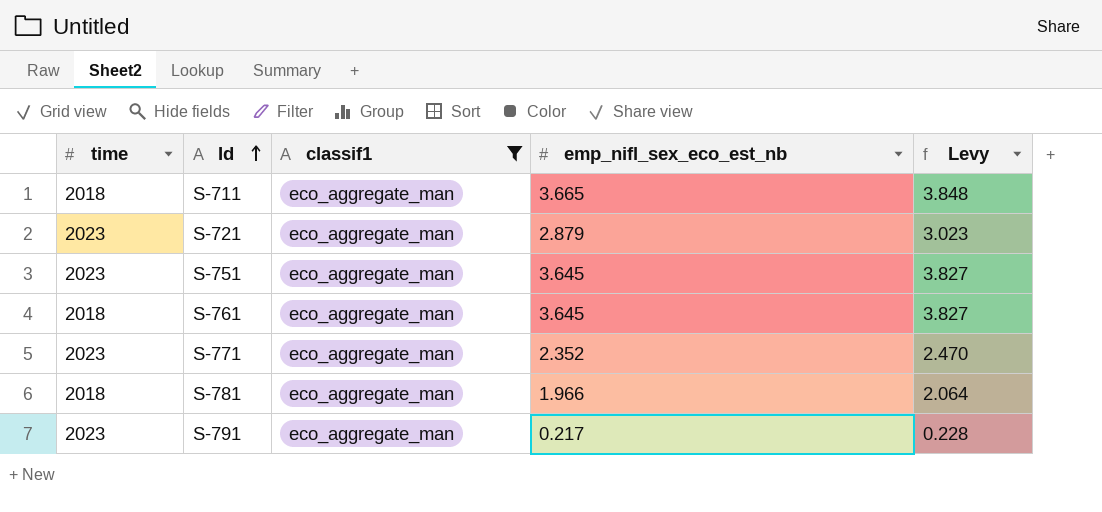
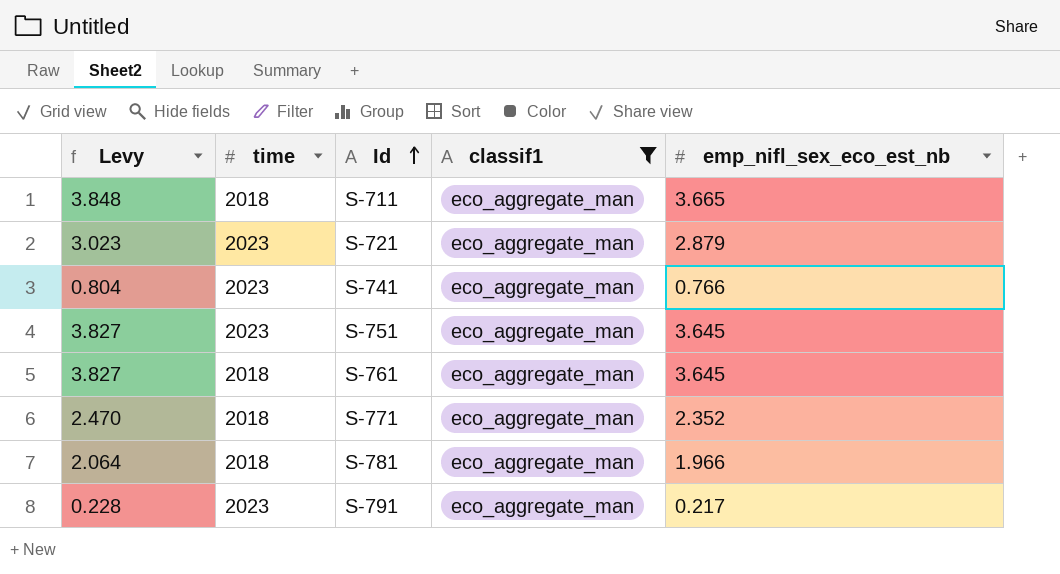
column Levy | position: 5 -> 1
row S-741: none -> 0.804 | 2023 | eco_aggregate_man | 0.766
S-771 | time: 2023 -> 2018

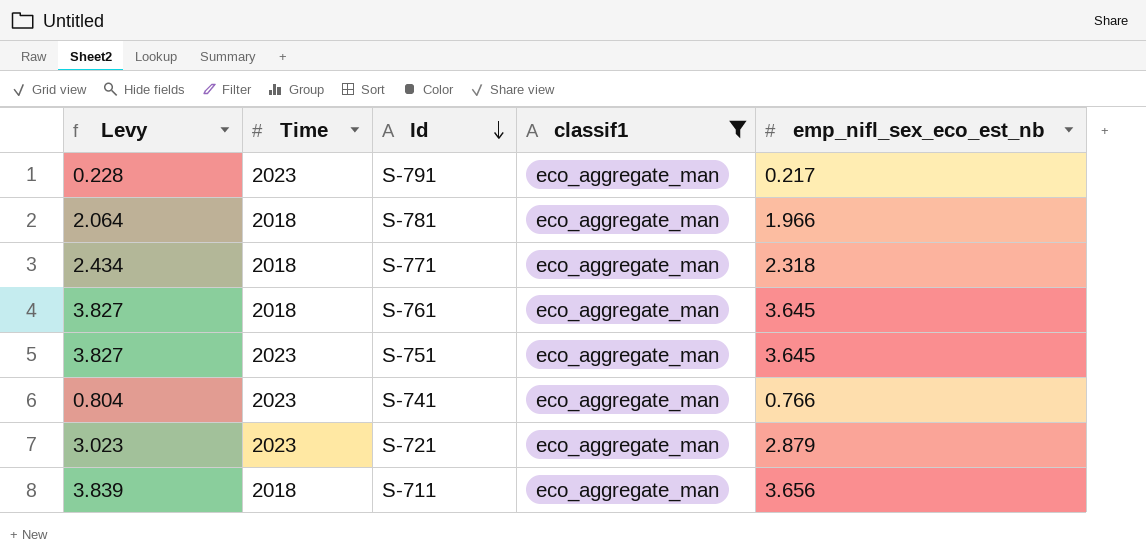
row order: Id ascending -> Id descending
column name: time -> Time
S-771 | Levy: 2.470 -> 2.434
S-771 | emp_nifl_sex_eco_est_nb: 2.352 -> 2.318
S-711 | Levy: 3.848 -> 3.839
S-711 | emp_nifl_sex_eco_est_nb: 3.665 -> 3.656

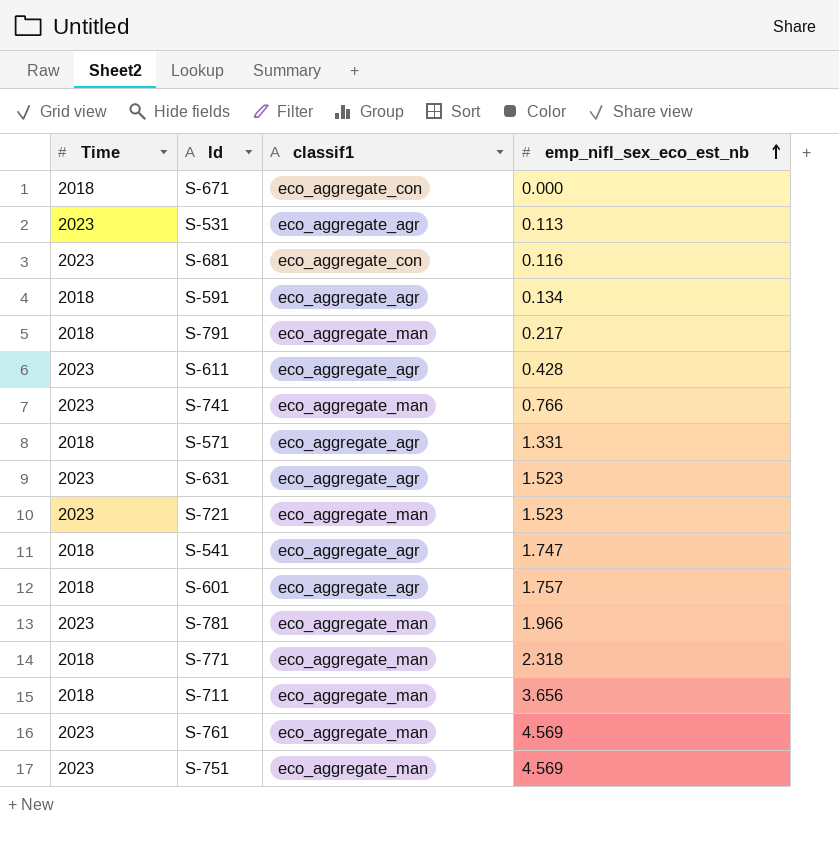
filter: classif1 = eco_aggregate_man -> none
row order: Id descending -> emp_nifl_sex_eco_est_nb ascending
column Levy | formula: [emp_nifl_sex_eco_est_nb] * 1.05 -> none
S-791 | Time: 2023 -> 2018
S-721 | emp_nifl_sex_eco_est_nb: 2.879 -> 1.523
S-781 | Time: 2018 -> 2023
S-761 | Time: 2018 -> 2023
S-761 | emp_nifl_sex_eco_est_nb: 3.645 -> 4.569
S-751 | emp_nifl_sex_eco_est_nb: 3.645 -> 4.569

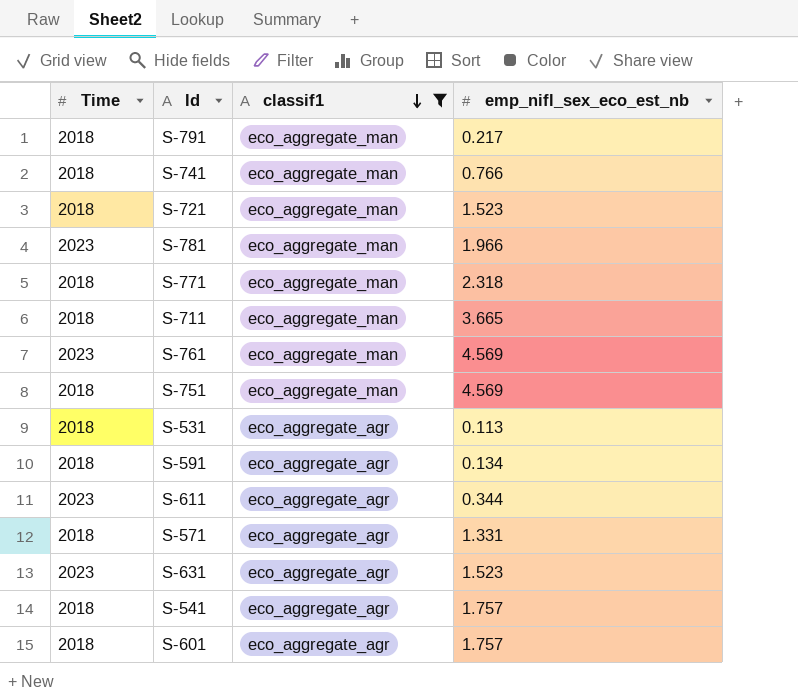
filter: none -> classif1 != eco_aggregate_con
row order: emp_nifl_sex_eco_est_nb ascending -> classif1 descending
S-741 | Time: 2023 -> 2018
S-721 | Time: 2023 -> 2018
S-711 | emp_nifl_sex_eco_est_nb: 3.656 -> 3.665
S-751 | Time: 2023 -> 2018
S-531 | Time: 2023 -> 2018
S-611 | emp_nifl_sex_eco_est_nb: 0.428 -> 0.344
S-541 | emp_nifl_sex_eco_est_nb: 1.747 -> 1.757

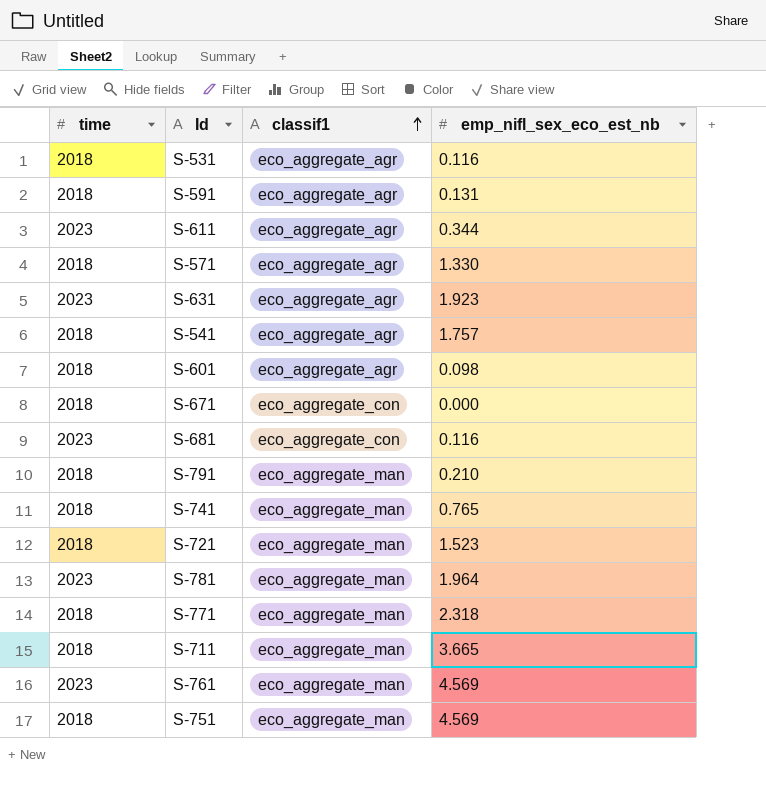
filter: classif1 != eco_aggregate_con -> none
row order: classif1 descending -> classif1 ascending
column name: Time -> time
S-531 | emp_nifl_sex_eco_est_nb: 0.113 -> 0.116
S-591 | emp_nifl_sex_eco_est_nb: 0.134 -> 0.131
S-571 | emp_nifl_sex_eco_est_nb: 1.331 -> 1.330
S-631 | emp_nifl_sex_eco_est_nb: 1.523 -> 1.923
S-601 | emp_nifl_sex_eco_est_nb: 1.757 -> 0.098
S-791 | emp_nifl_sex_eco_est_nb: 0.217 -> 0.210
S-741 | emp_nifl_sex_eco_est_nb: 0.766 -> 0.765
S-781 | emp_nifl_sex_eco_est_nb: 1.966 -> 1.964

